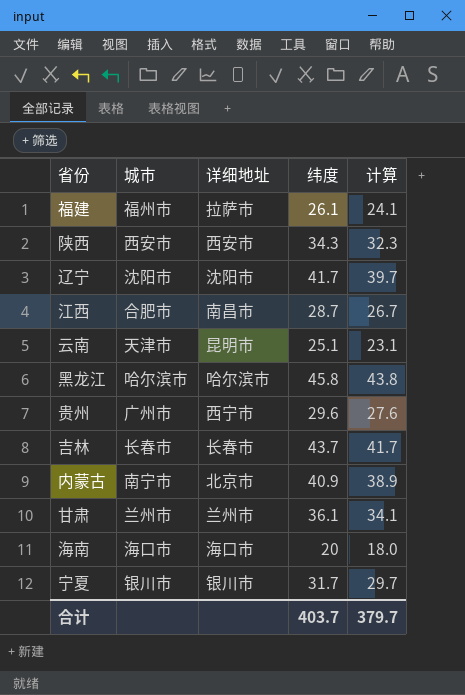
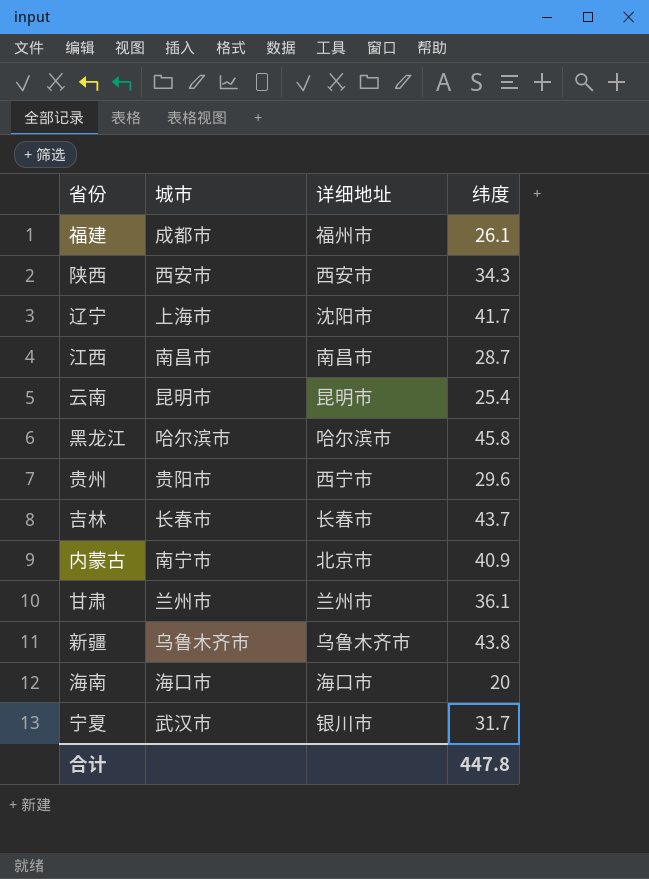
column 计算 | formula: [纬度] - 2 -> none
福建 | 城市: 福州市 -> 成都市
福建 | 详细地址: 拉萨市 -> 福州市
辽宁 | 城市: 沈阳市 -> 上海市
江西 | 城市: 合肥市 -> 南昌市
云南 | 城市: 天津市 -> 昆明市
云南 | 纬度: 25.1 -> 25.4
贵州 | 城市: 广州市 -> 贵阳市
row 新疆: none -> 乌鲁木齐市 | 乌鲁木齐市 | 43.8
宁夏 | 城市: 银川市 -> 武汉市
合计 | 纬度: 403.7 -> 447.8

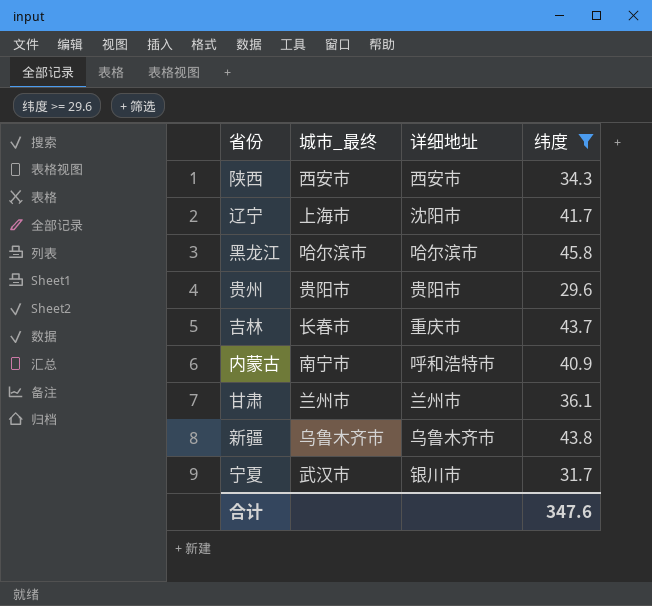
filter: none -> 纬度 >= 29.6
column name: 城市 -> 城市_最终
贵州 | 详细地址: 西宁市 -> 贵阳市
吉林 | 详细地址: 长春市 -> 重庆市
内蒙古 | 详细地址: 北京市 -> 呼和浩特市
合计 | 纬度: 447.8 -> 347.6

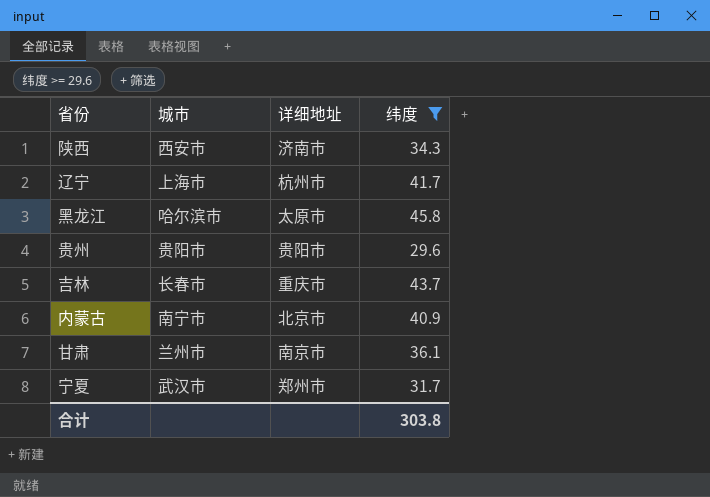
column name: 城市_最终 -> 城市
row 新疆: 乌鲁木齐市 | 乌鲁木齐市 | 43.8 -> none
陕西 | 详细地址: 西安市 -> 济南市
辽宁 | 详细地址: 沈阳市 -> 杭州市
黑龙江 | 详细地址: 哈尔滨市 -> 太原市
内蒙古 | 详细地址: 呼和浩特市 -> 北京市
甘肃 | 详细地址: 兰州市 -> 南京市
宁夏 | 详细地址: 银川市 -> 郑州市
合计 | 纬度: 347.6 -> 303.8

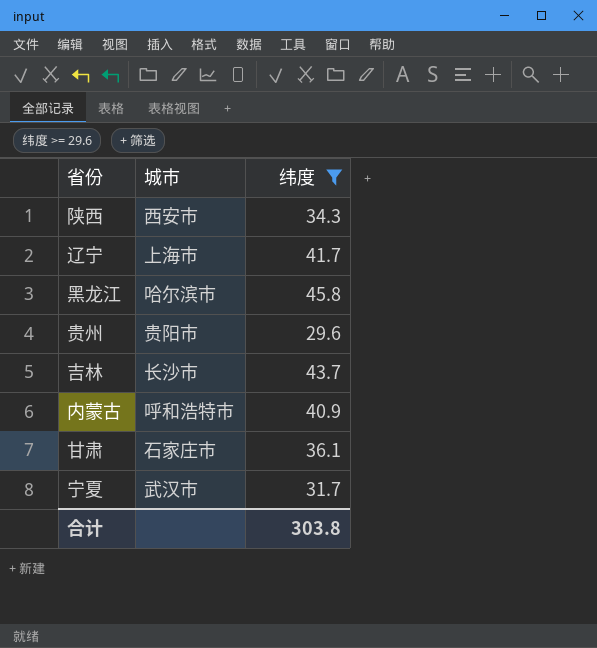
column 详细地址 | position: 3 -> none
吉林 | 城市: 长春市 -> 长沙市
内蒙古 | 城市: 南宁市 -> 呼和浩特市
甘肃 | 城市: 兰州市 -> 石家庄市

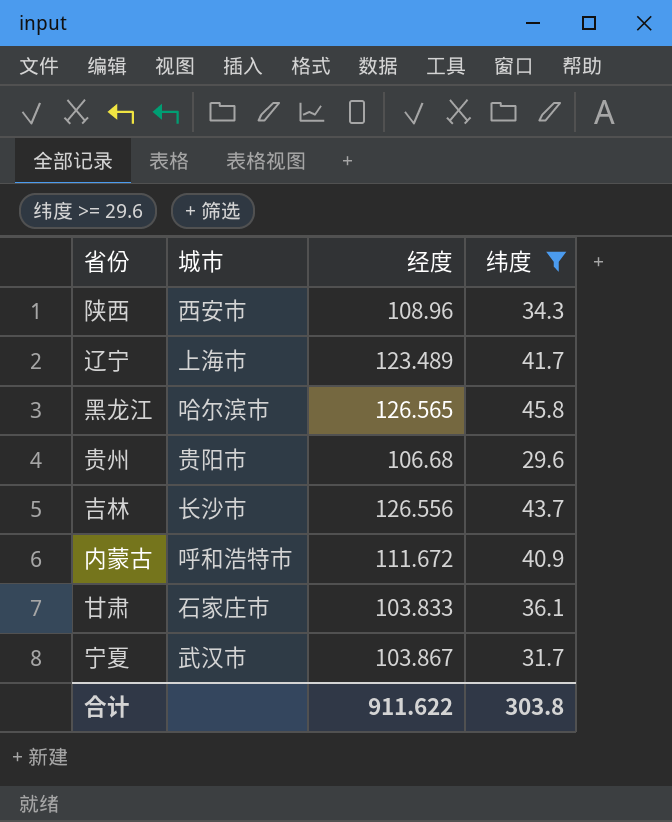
column 经度 | position: none -> 3

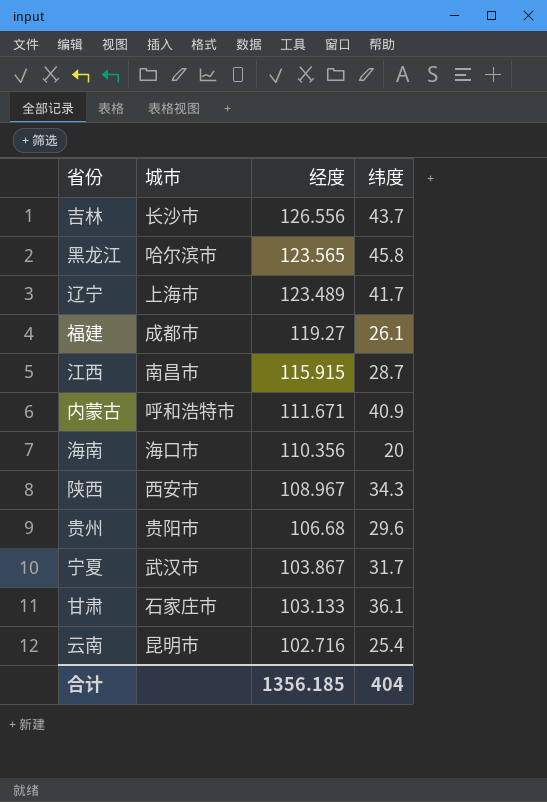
filter: 纬度 >= 29.6 -> none
row order: none -> 经度 descending
黑龙江 | 经度: 126.565 -> 123.565
内蒙古 | 经度: 111.672 -> 111.671
陕西 | 经度: 108.96 -> 108.967
甘肃 | 经度: 103.833 -> 103.133
合计 | 经度: 911.622 -> 1356.185
合计 | 纬度: 303.8 -> 404

